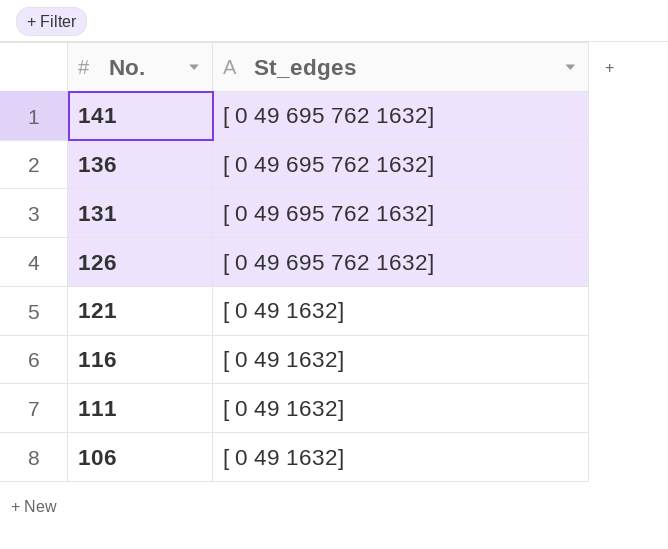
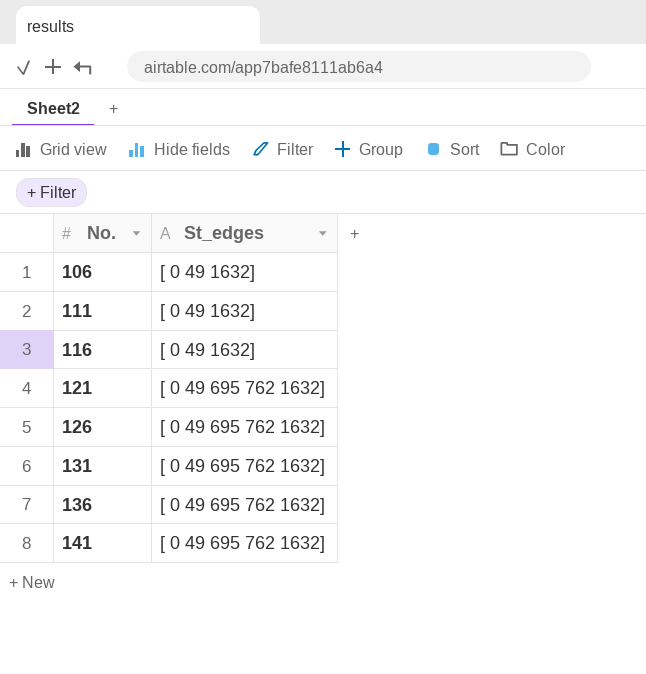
row order: No. descending -> No. ascending
121 | St_edges: [ 0 49 1632] -> [ 0 49 695 762 1632]

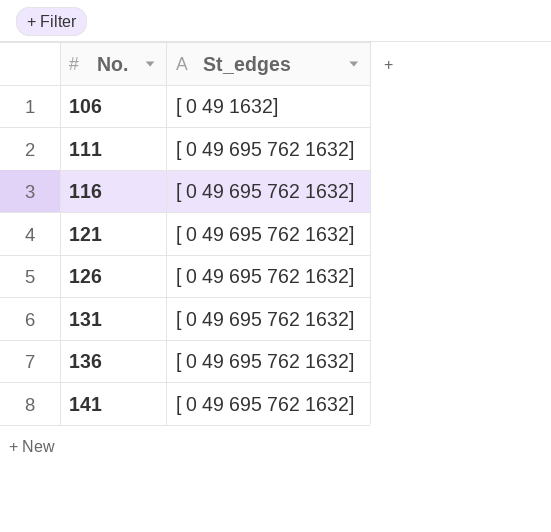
111 | St_edges: [ 0 49 1632] -> [ 0 49 695 762 1632]
116 | St_edges: [ 0 49 1632] -> [ 0 49 695 762 1632]

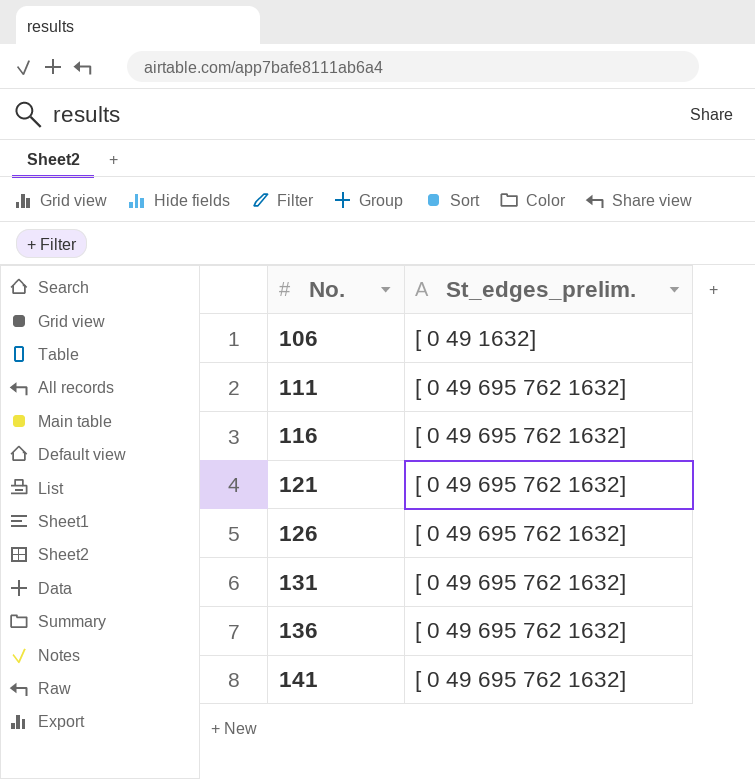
column name: St_edges -> St_edges_prelim.

